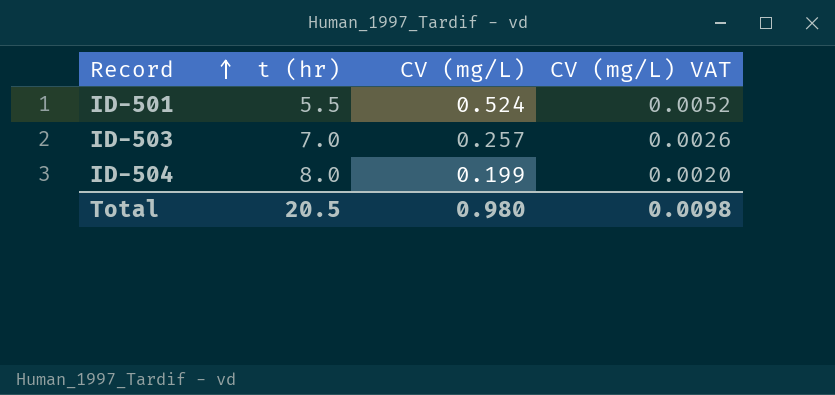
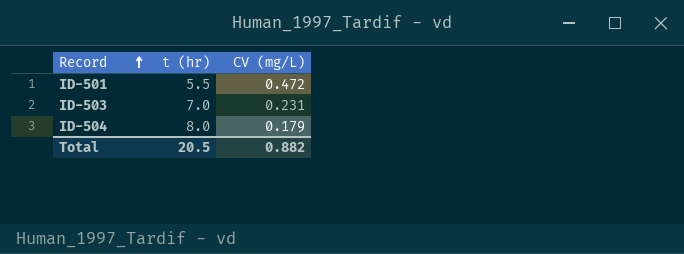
column CV (mg/L) VAT | formula: [CV (mg/L)] * 0.01 -> none
ID-501 | CV (mg/L): 0.524 -> 0.472
ID-503 | CV (mg/L): 0.257 -> 0.231
ID-504 | CV (mg/L): 0.199 -> 0.179
Total | CV (mg/L): 0.980 -> 0.882

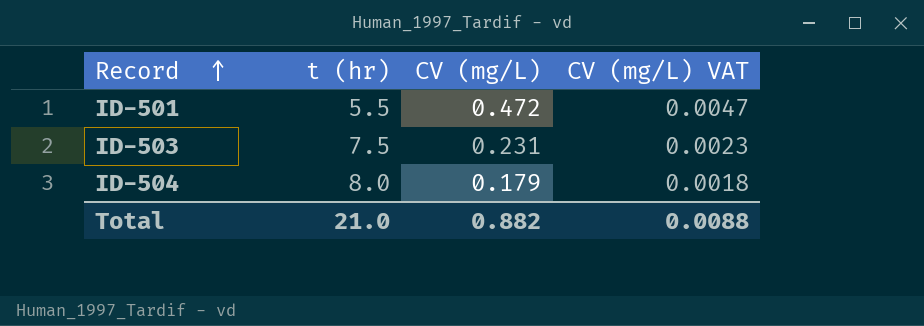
column CV (mg/L) VAT | formula: none -> [CV (mg/L)] * 0.01
ID-503 | t (hr): 7.0 -> 7.5
Total | t (hr): 20.5 -> 21.0

